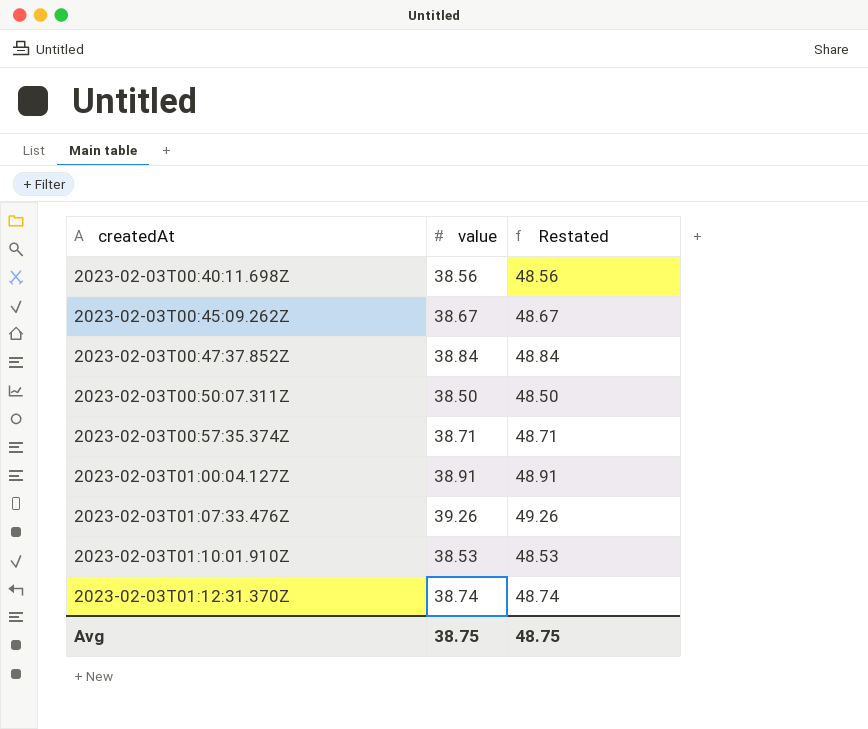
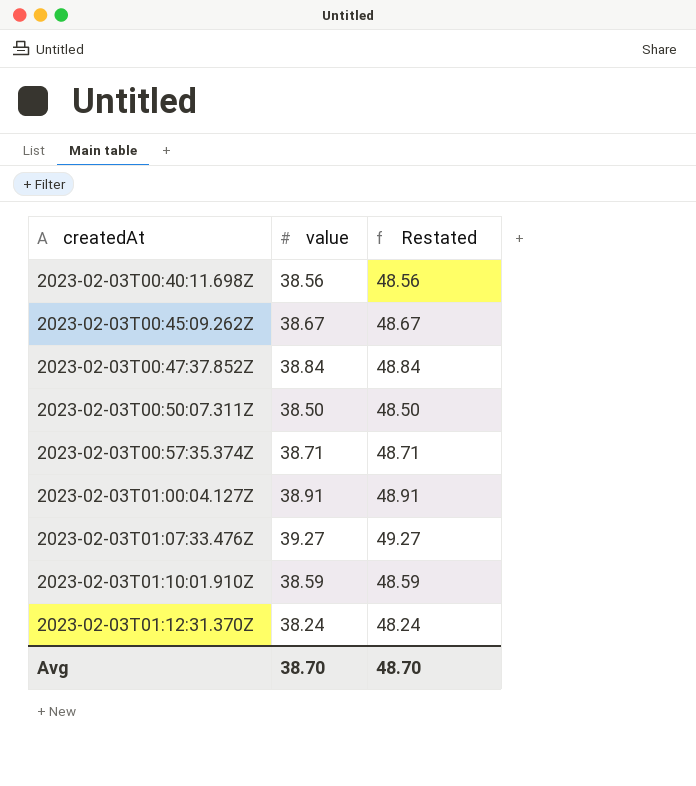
2023-02-03T01:07:33.476Z | value: 39.26 -> 39.27
2023-02-03T01:07:33.476Z | Restated: 49.26 -> 49.27
2023-02-03T01:10:01.910Z | value: 38.53 -> 38.59
2023-02-03T01:10:01.910Z | Restated: 48.53 -> 48.59
2023-02-03T01:12:31.370Z | value: 38.74 -> 38.24
2023-02-03T01:12:31.370Z | Restated: 48.74 -> 48.24
Avg | value: 38.75 -> 38.70
Avg | Restated: 48.75 -> 48.70

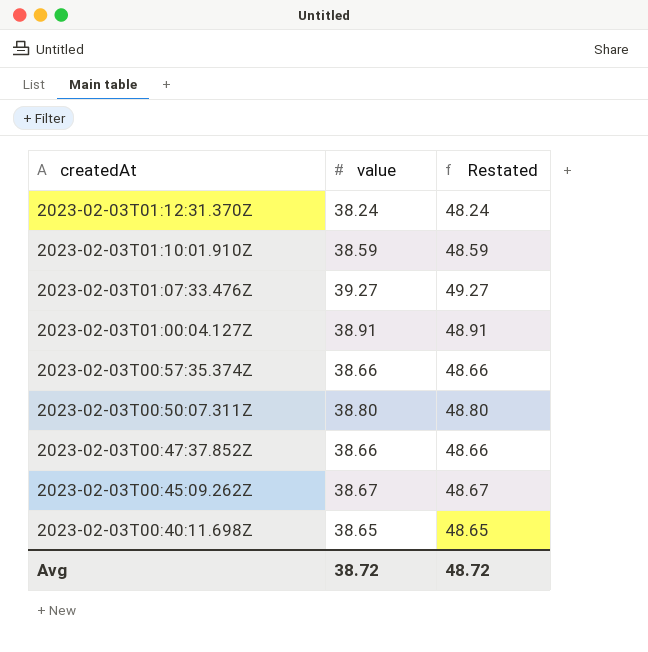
row order: createdAt ascending -> createdAt descending
2023-02-03T00:57:35.374Z | value: 38.71 -> 38.66
2023-02-03T00:57:35.374Z | Restated: 48.71 -> 48.66
2023-02-03T00:50:07.311Z | value: 38.50 -> 38.80
2023-02-03T00:50:07.311Z | Restated: 48.50 -> 48.80
2023-02-03T00:47:37.852Z | value: 38.84 -> 38.66
2023-02-03T00:47:37.852Z | Restated: 48.84 -> 48.66
2023-02-03T00:40:11.698Z | value: 38.56 -> 38.65
2023-02-03T00:40:11.698Z | Restated: 48.56 -> 48.65
Avg | value: 38.70 -> 38.72
Avg | Restated: 48.70 -> 48.72

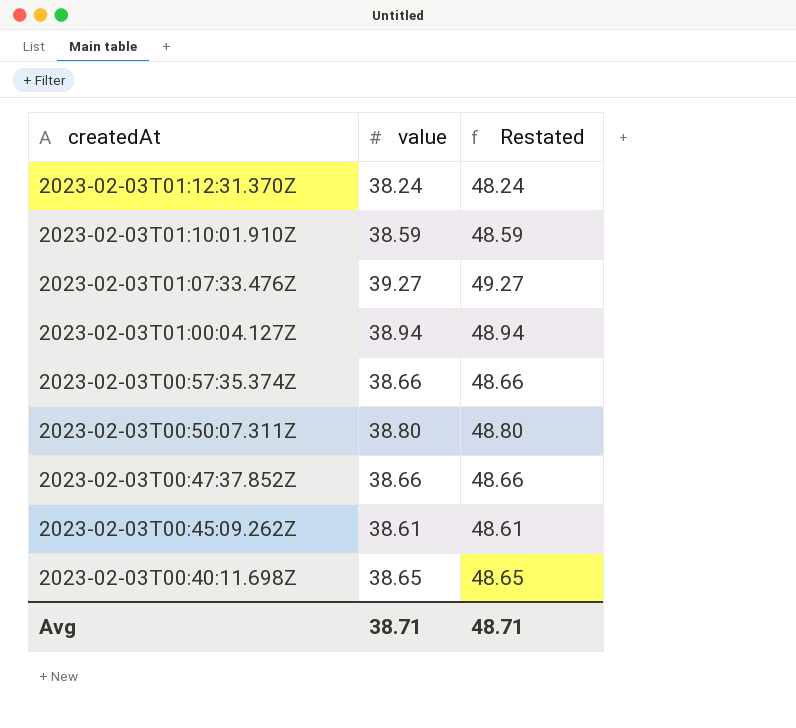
2023-02-03T01:00:04.127Z | value: 38.91 -> 38.94
2023-02-03T01:00:04.127Z | Restated: 48.91 -> 48.94
2023-02-03T00:45:09.262Z | value: 38.67 -> 38.61
2023-02-03T00:45:09.262Z | Restated: 48.67 -> 48.61
Avg | value: 38.72 -> 38.71
Avg | Restated: 48.72 -> 48.71

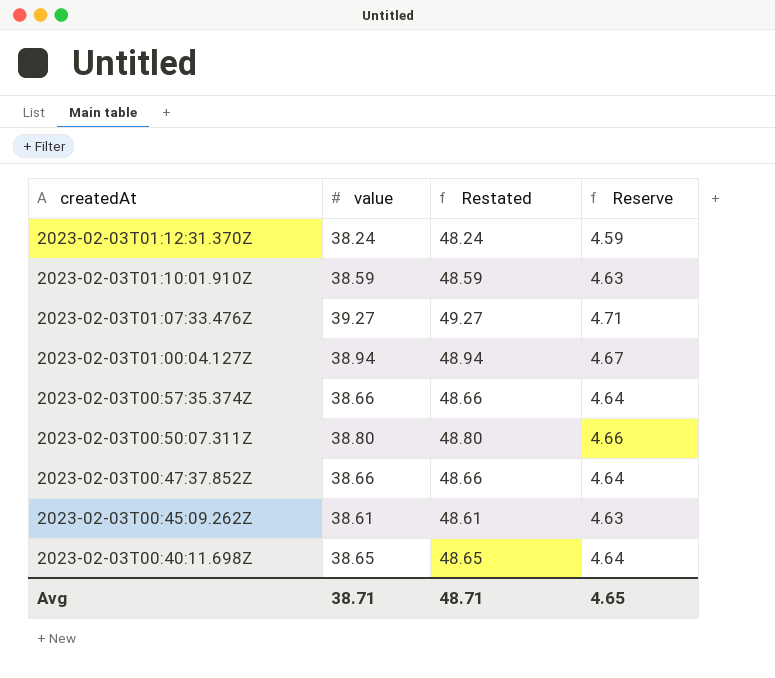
column Reserve | formula: none -> [value] * 0.12

